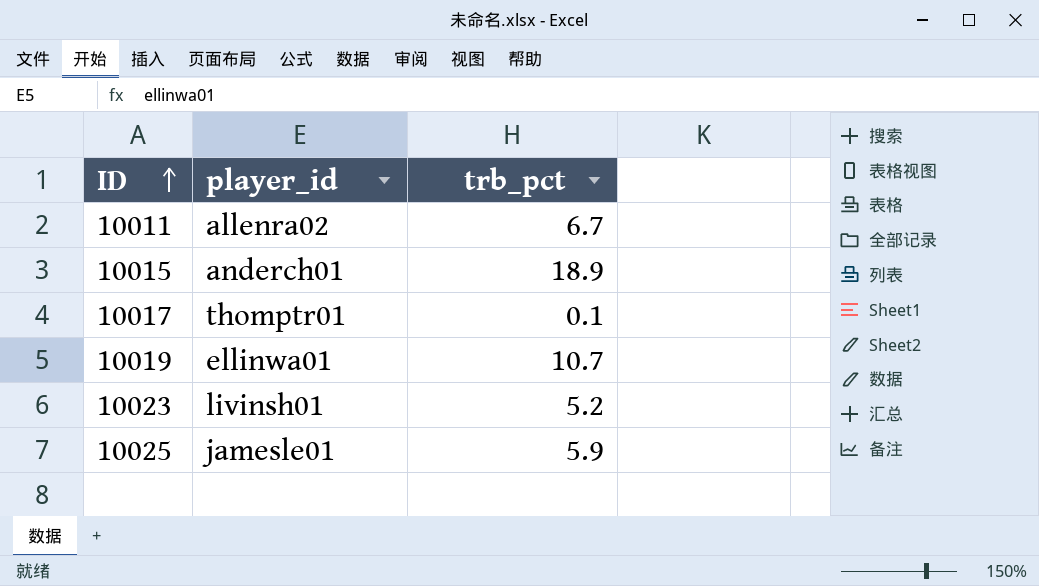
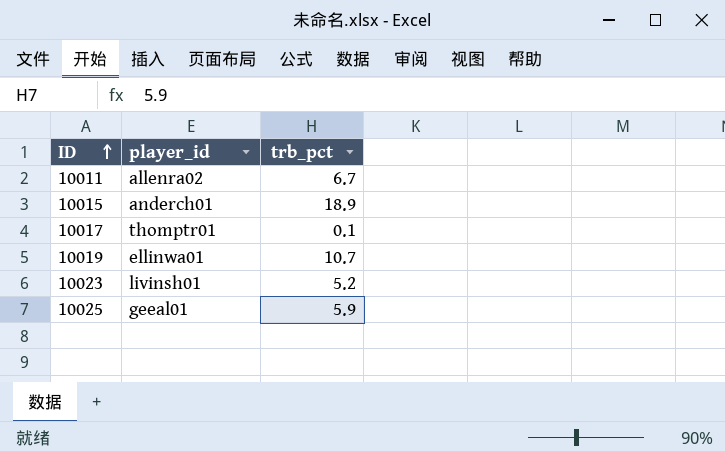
10025 | player_id: jamesle01 -> geeal01

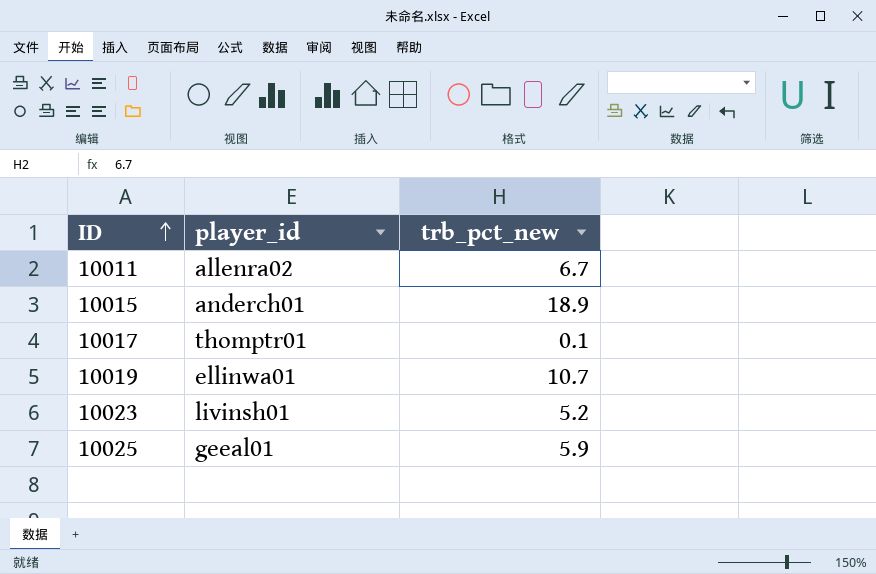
column name: trb_pct -> trb_pct_new

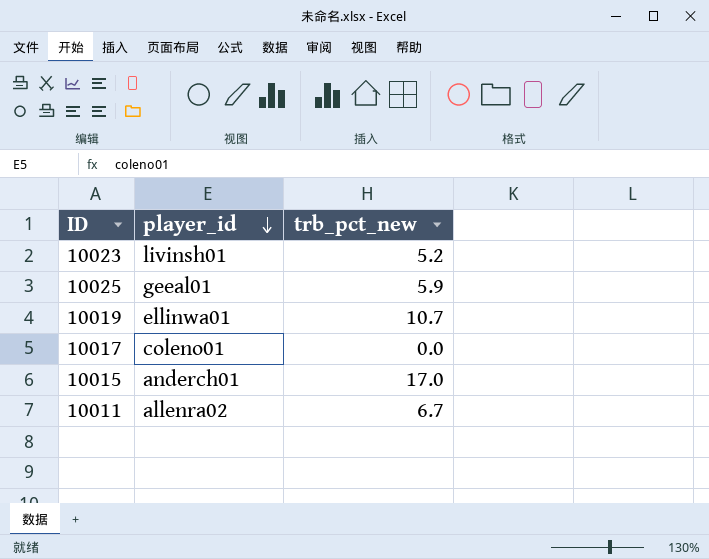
row order: ID ascending -> player_id descending
10017 | player_id: thomptr01 -> coleno01
10017 | trb_pct_new: 0.1 -> 0.0
10015 | trb_pct_new: 18.9 -> 17.0

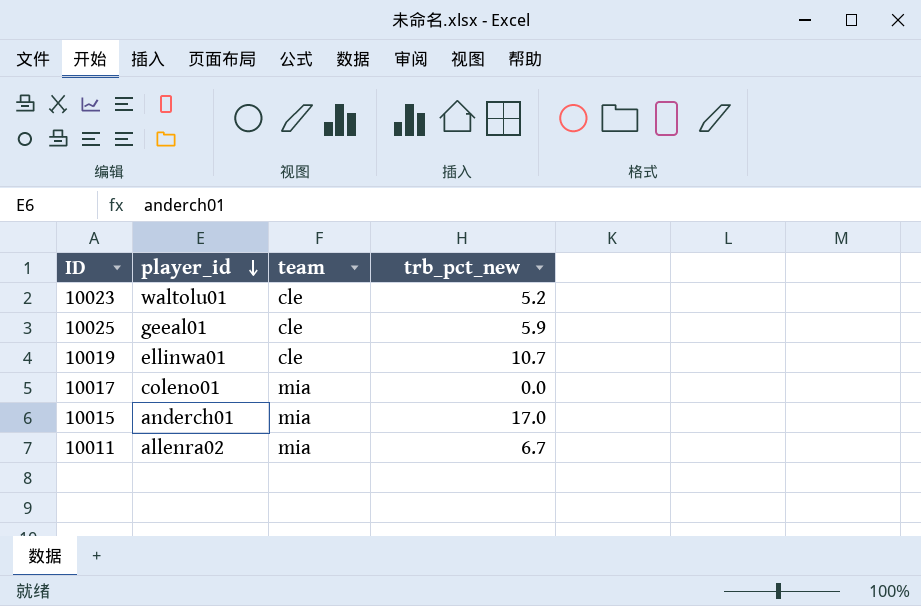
column team | position: none -> 3
10023 | player_id: livinsh01 -> waltolu01

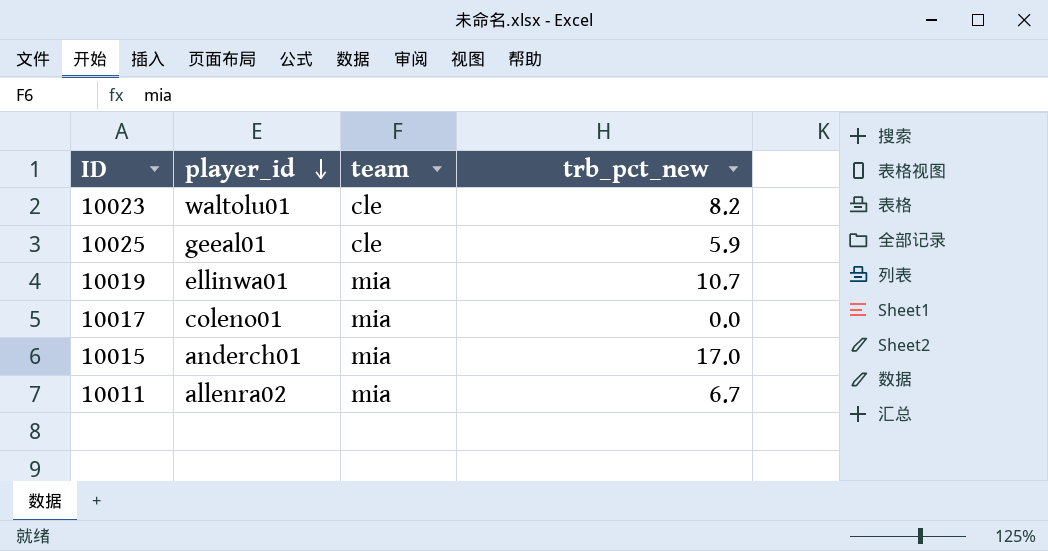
10023 | trb_pct_new: 5.2 -> 8.2
10019 | team: cle -> mia

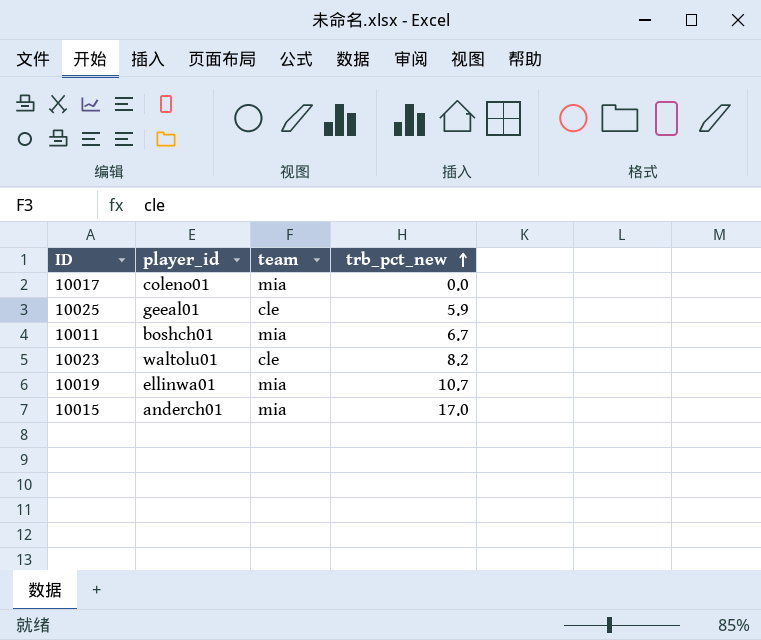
row order: player_id descending -> trb_pct_new ascending
10011 | player_id: allenra02 -> boshch01

